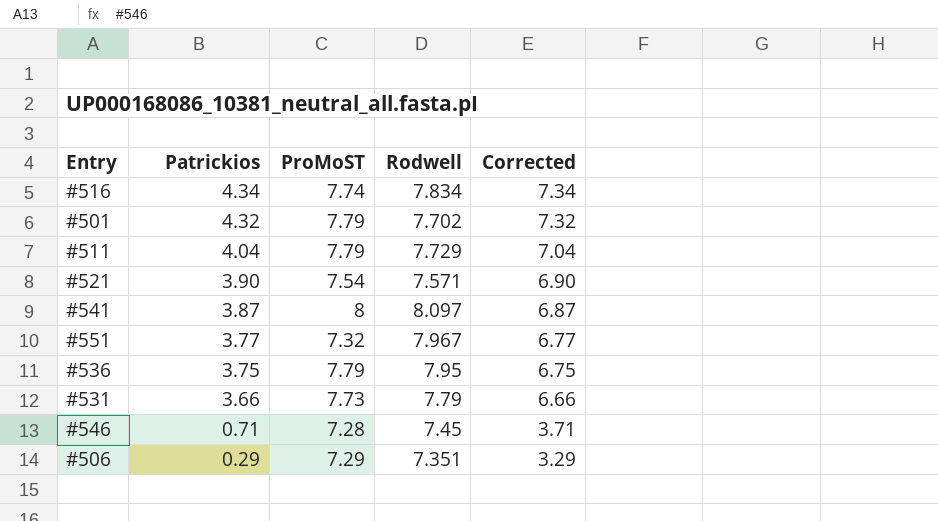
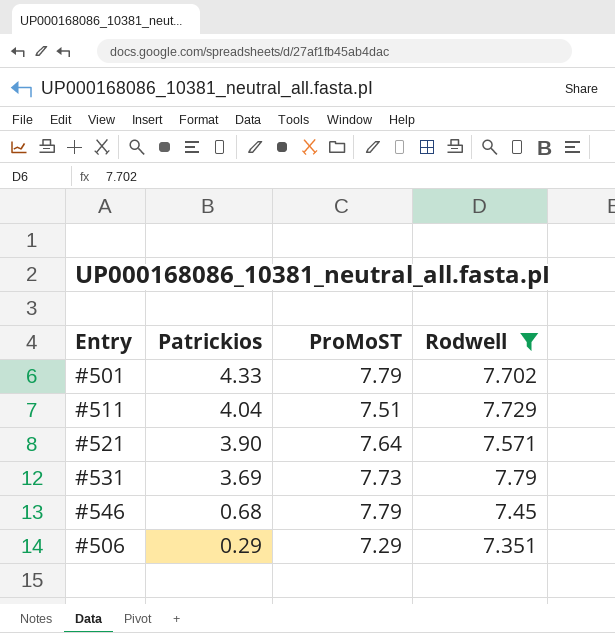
filter: none -> Rodwell <= 7.79
column Corrected | formula: [Patrickios] + 3 -> none
#501 | Patrickios: 4.32 -> 4.33
#511 | ProMoST: 7.79 -> 7.51
#521 | ProMoST: 7.54 -> 7.64
#531 | Patrickios: 3.66 -> 3.69
#546 | Patrickios: 0.71 -> 0.68
#546 | ProMoST: 7.28 -> 7.79

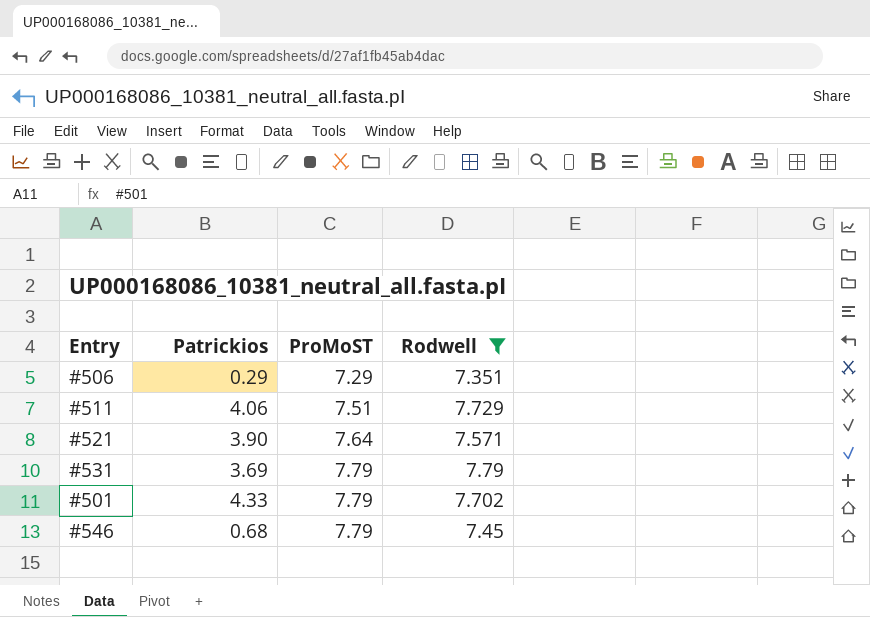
row order: Patrickios descending -> ProMoST ascending
#511 | Patrickios: 4.04 -> 4.06
#531 | ProMoST: 7.73 -> 7.79

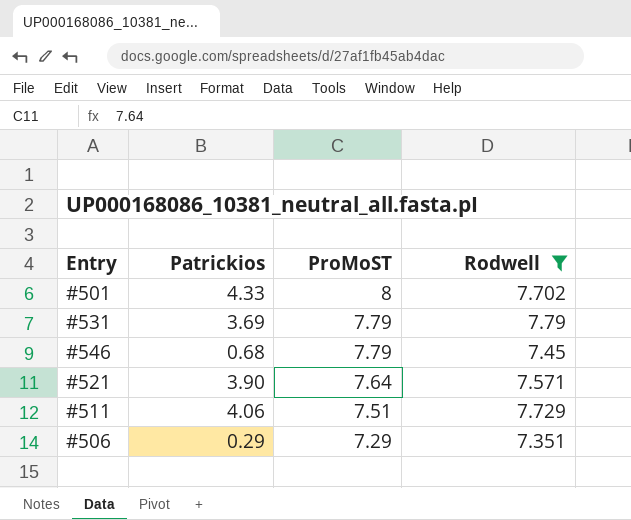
row order: ProMoST ascending -> ProMoST descending
#501 | ProMoST: 7.79 -> 8

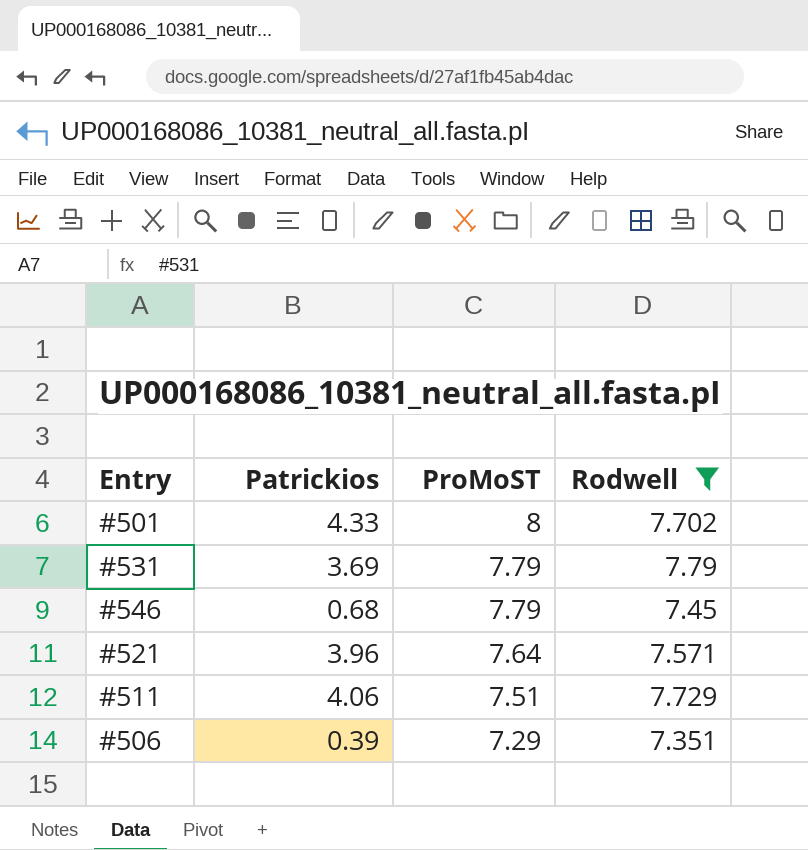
#521 | Patrickios: 3.90 -> 3.96
#506 | Patrickios: 0.29 -> 0.39

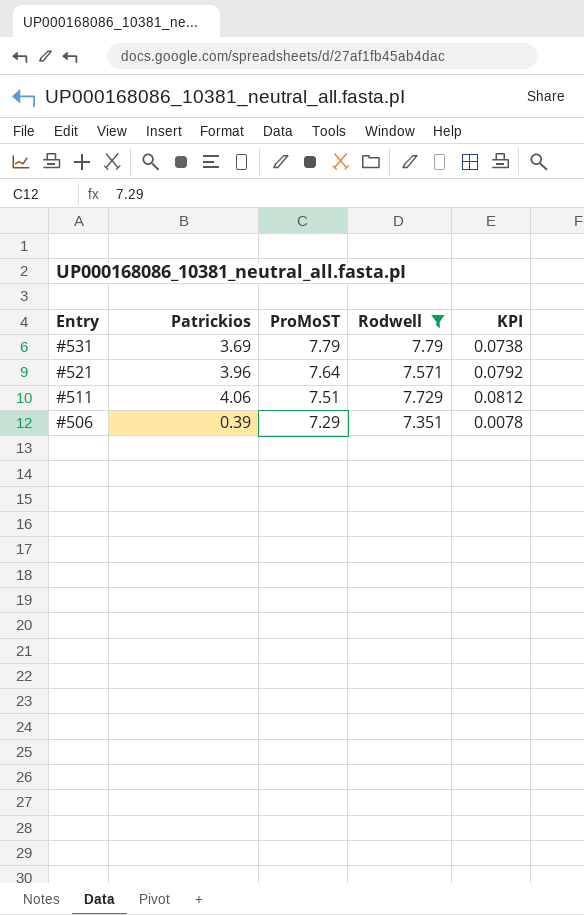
column KPI | formula: none -> [Patrickios] * 0.02
row #501: 4.33 | 8 | 7.702 -> none
row #546: 0.68 | 7.79 | 7.45 -> none

